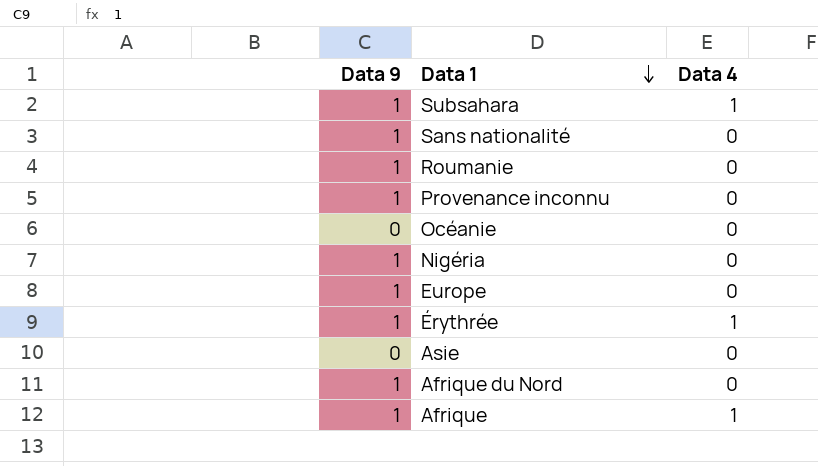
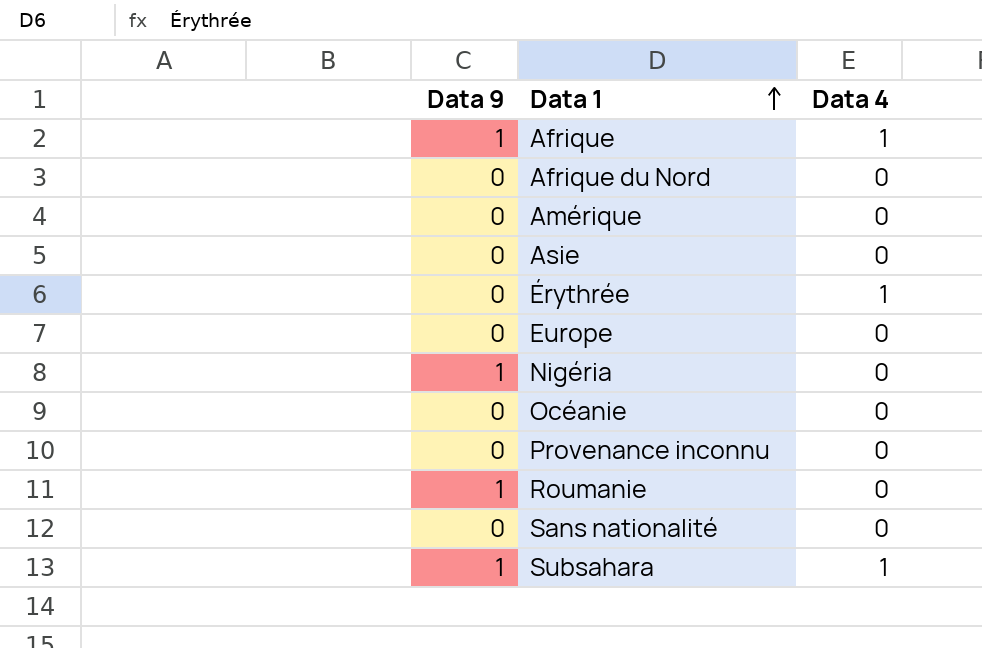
row order: Data 1 descending -> Data 1 ascending
Afrique du Nord | Data 9: 1 -> 0
row Amérique: none -> 0 | 0
Érythrée | Data 9: 1 -> 0
Europe | Data 9: 1 -> 0
Provenance inconnu | Data 9: 1 -> 0
Sans nationalité | Data 9: 1 -> 0

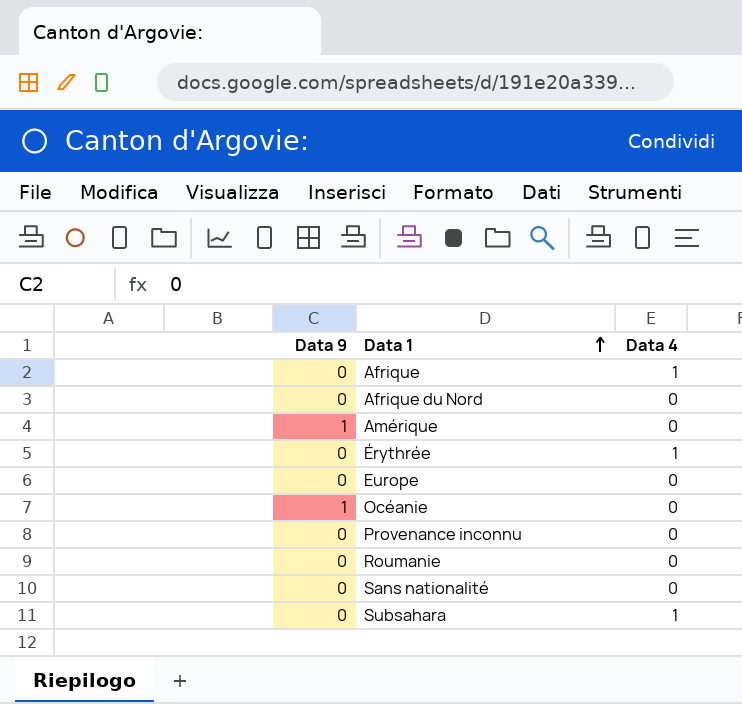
row Asie: 0 | 0 -> none
row Nigéria: 1 | 0 -> none
Afrique | Data 9: 1 -> 0
Amérique | Data 9: 0 -> 1
Océanie | Data 9: 0 -> 1
Roumanie | Data 9: 1 -> 0
Subsahara | Data 9: 1 -> 0

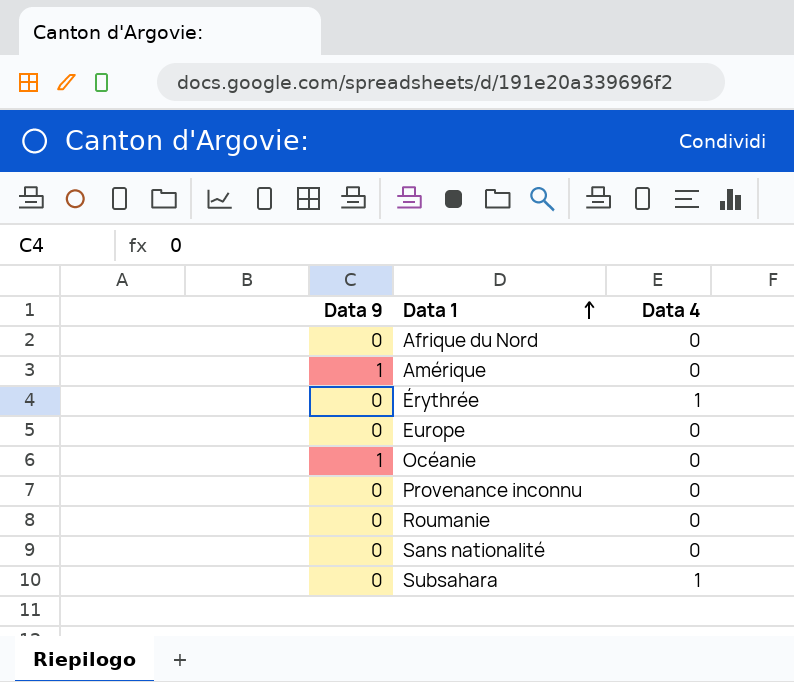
row Afrique: 0 | 1 -> none

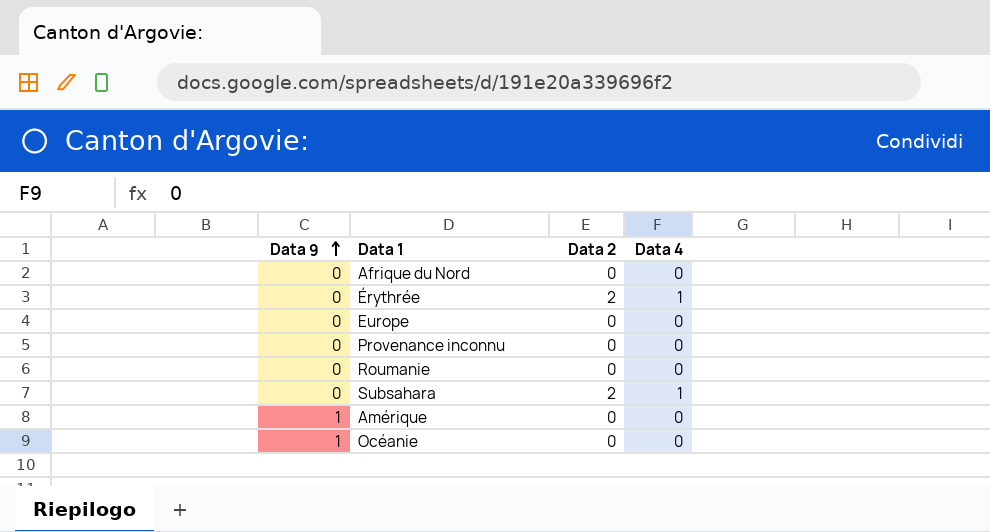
row order: Data 1 ascending -> Data 9 ascending
column Data 2 | position: none -> 3
row Sans nationalité: 0 | 0 -> none

